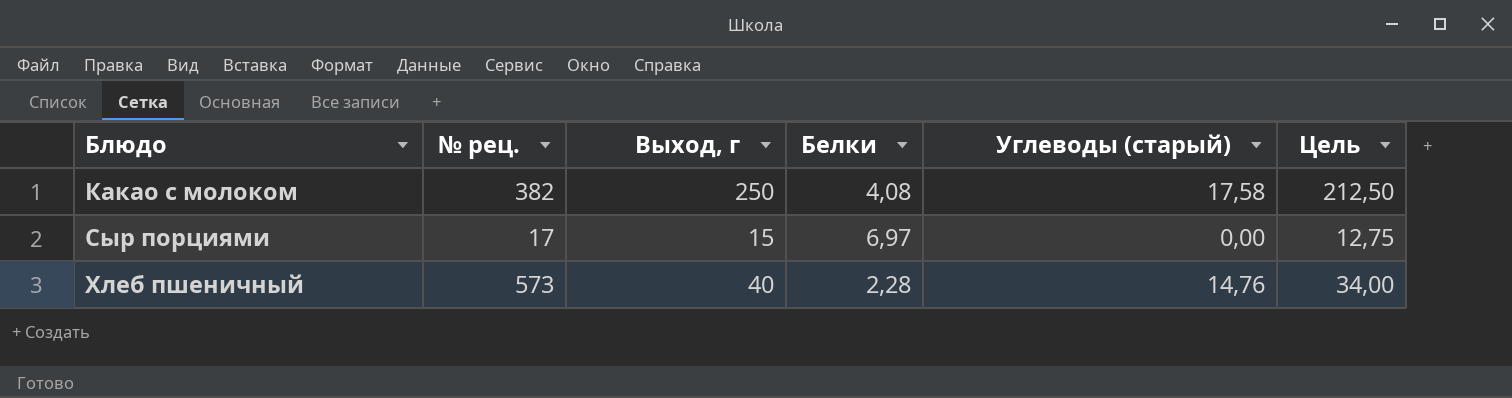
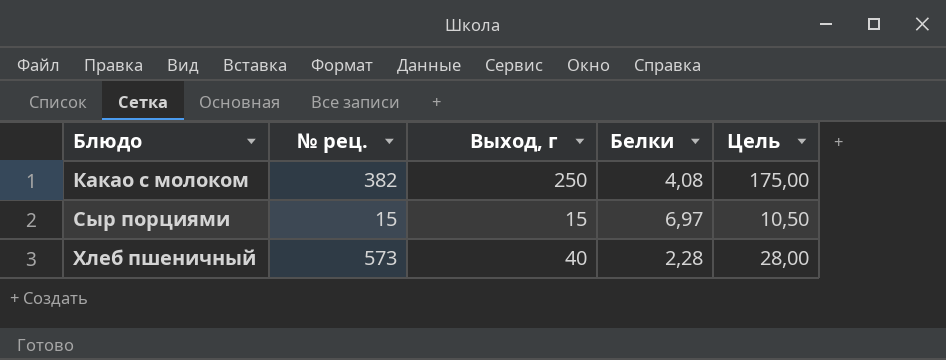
column Углеводы (старый) | position: 5 -> none
column Цель | formula: [Выход, г] * 0,85 -> [Выход, г] * 0,7
Сыр порциями | № рец.: 17 -> 15

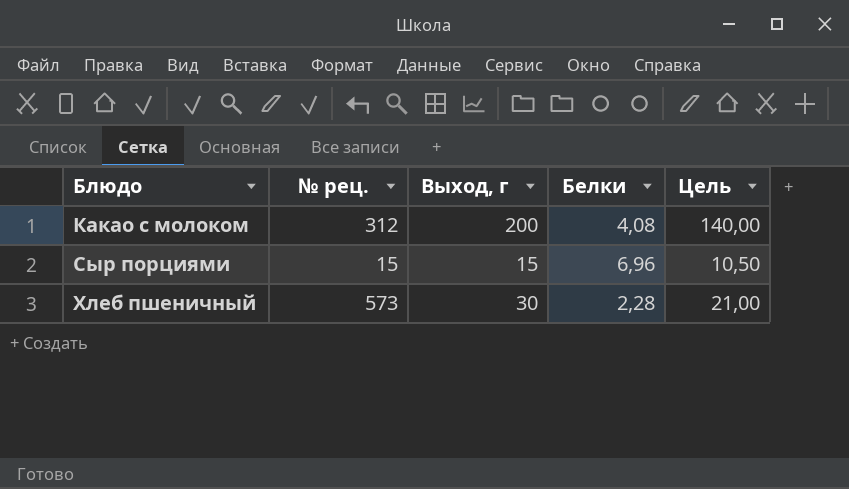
Какао с молоком | № рец.: 382 -> 312
Какао с молоком | Выход, г: 250 -> 200
Какао с молоком | Цель: 175,00 -> 140,00
Сыр порциями | Белки: 6,97 -> 6,96
Хлеб пшеничный | Выход, г: 40 -> 30
Хлеб пшеничный | Цель: 28,00 -> 21,00

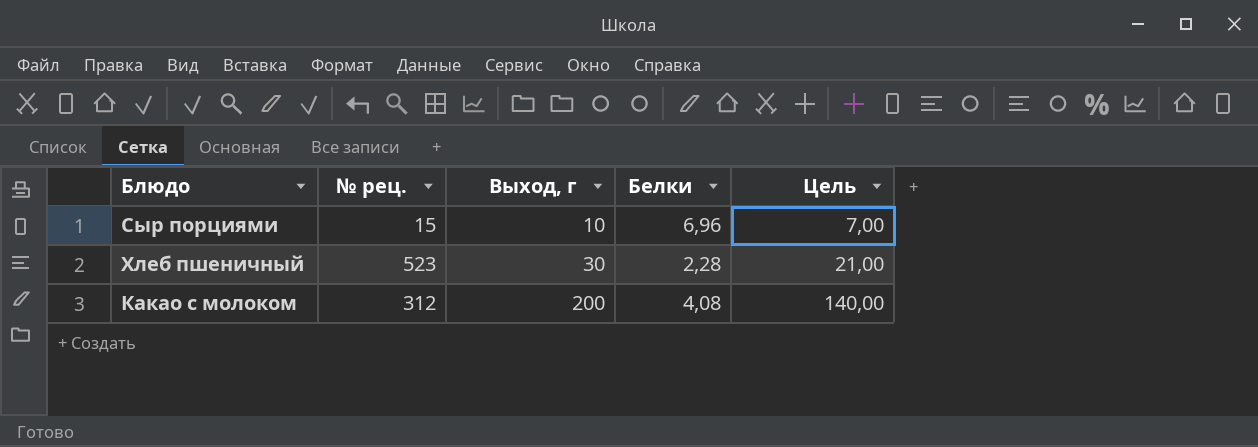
row order: Блюдо ascending -> Выход, г ascending
Сыр порциями | Выход, г: 15 -> 10
Сыр порциями | Цель: 10,50 -> 7,00
Хлеб пшеничный | № рец.: 573 -> 523

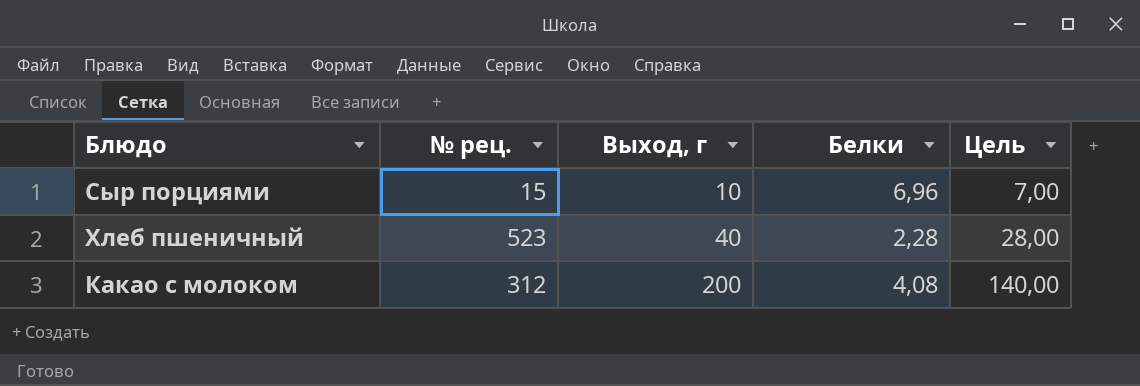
Хлеб пшеничный | Выход, г: 30 -> 40
Хлеб пшеничный | Цель: 21,00 -> 28,00

